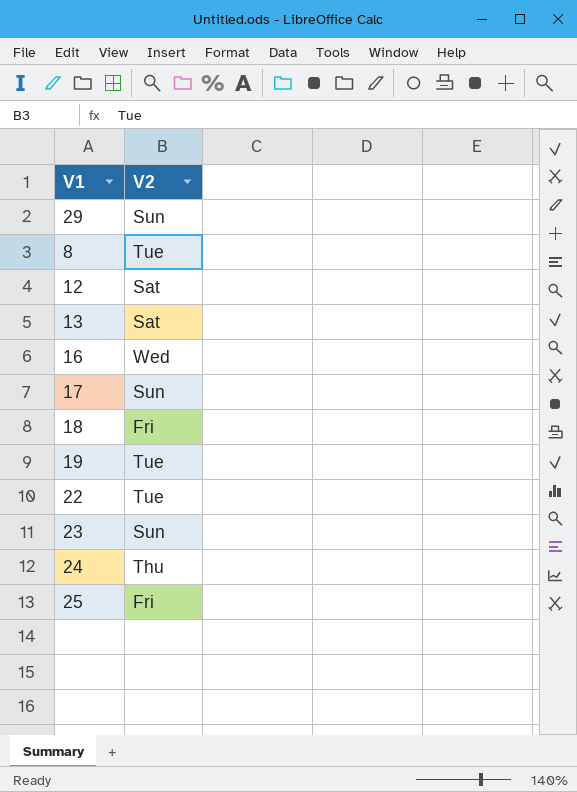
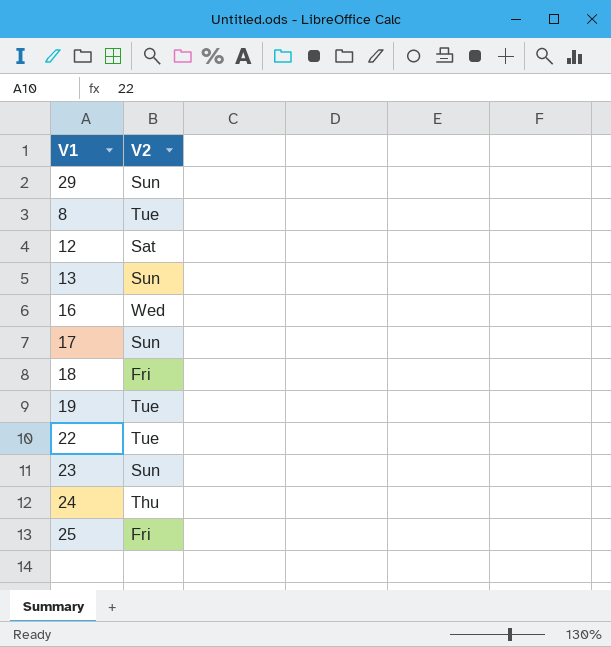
13 | V2: Sat -> Sun

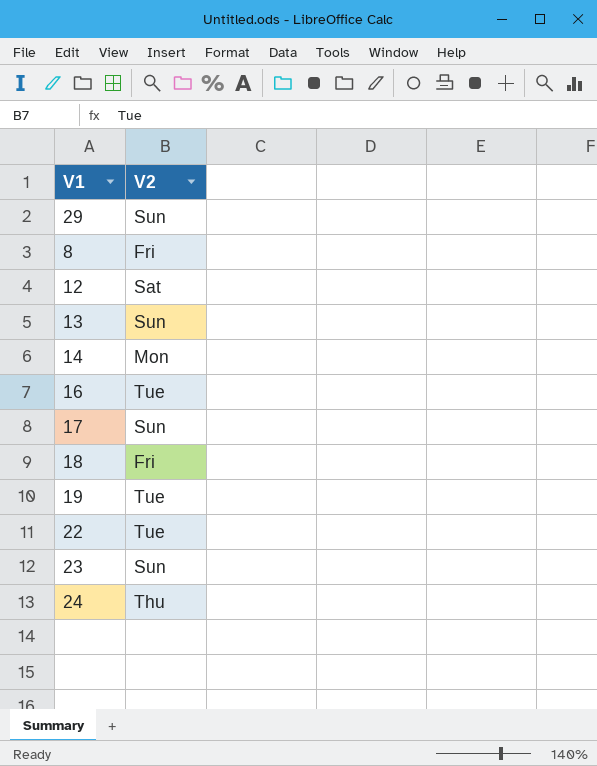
row 25: Fri -> none
8 | V2: Tue -> Fri
row 14: none -> Mon
16 | V2: Wed -> Tue

